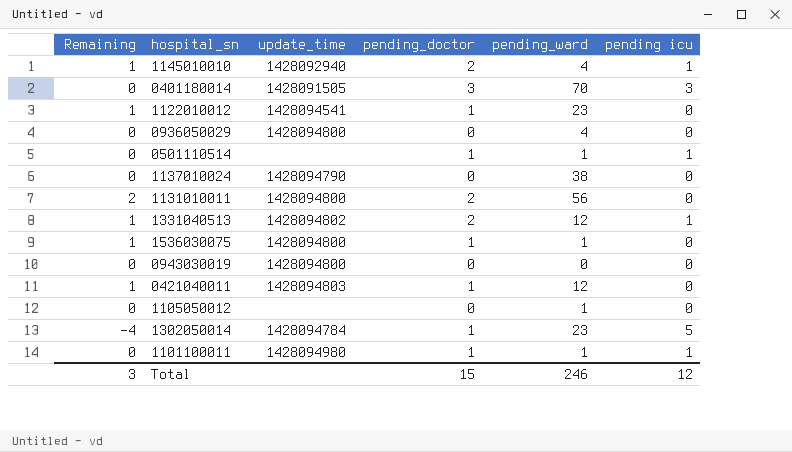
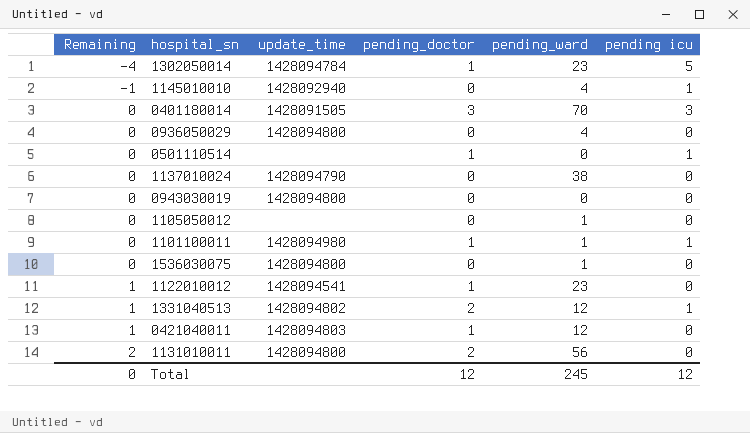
row order: none -> Remaining ascending
1145010010 | Remaining: 1 -> -1
1145010010 | pending_doctor: 2 -> 0
0501110514 | pending_ward: 1 -> 0
1536030075 | Remaining: 1 -> 0
1536030075 | pending_doctor: 1 -> 0
Total | Remaining: 3 -> 0
Total | pending_doctor: 15 -> 12
Total | pending_ward: 246 -> 245

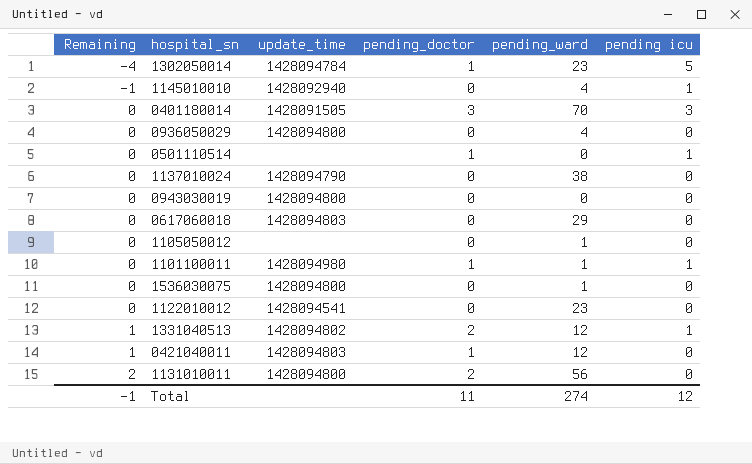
row 0617060018: none -> 0 | 1428094803 | 0 | 29 | 0
1122010012 | Remaining: 1 -> 0
1122010012 | pending_doctor: 1 -> 0
Total | Remaining: 0 -> -1
Total | pending_doctor: 12 -> 11
Total | pending_ward: 245 -> 274

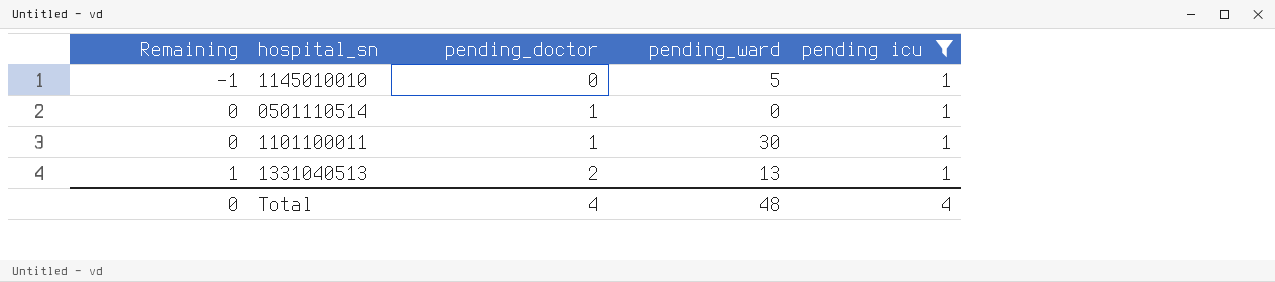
filter: none -> pending icu = 1
column update_time | position: 3 -> none
1145010010 | pending_ward: 4 -> 5
1101100011 | pending_ward: 1 -> 30
1331040513 | pending_ward: 12 -> 13
Total | Remaining: -1 -> 0
Total | pending_doctor: 11 -> 4
Total | pending_ward: 274 -> 48
Total | pending icu: 12 -> 4

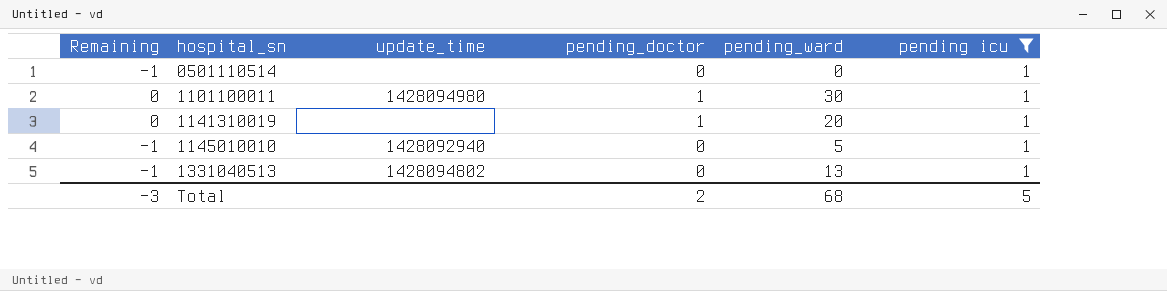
row order: Remaining ascending -> hospital_sn ascending
column update_time | position: none -> 3
0501110514 | Remaining: 0 -> -1
0501110514 | pending_doctor: 1 -> 0
row 1141310019: none -> 0 | none | 1 | 20 | 1
1331040513 | Remaining: 1 -> -1
1331040513 | pending_doctor: 2 -> 0
Total | Remaining: 0 -> -3
Total | pending_doctor: 4 -> 2
Total | pending_ward: 48 -> 68
Total | pending icu: 4 -> 5

